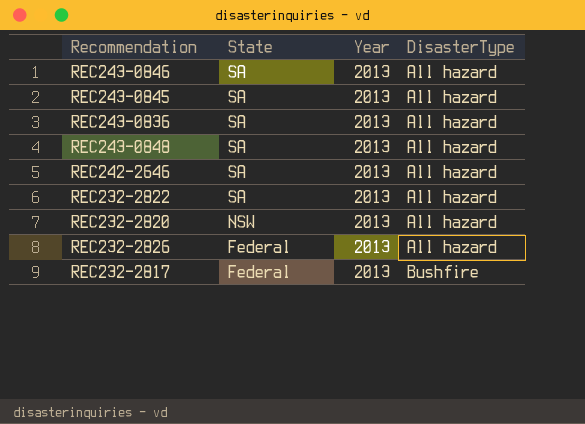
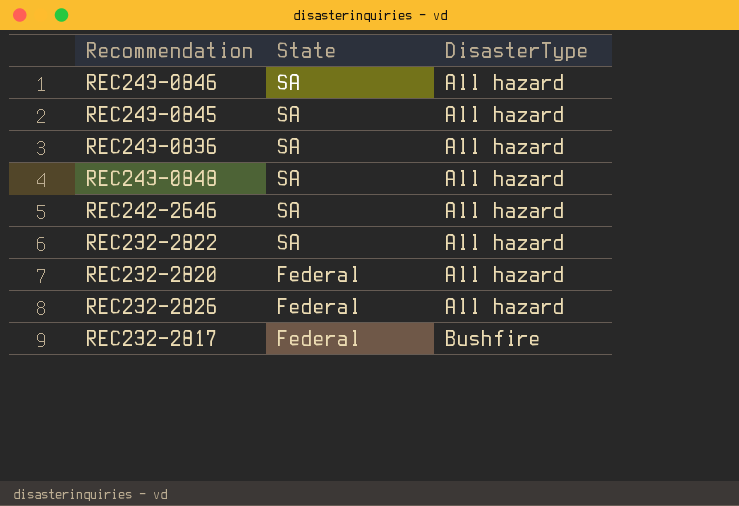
column Year | position: 3 -> none
REC232-2820 | State: NSW -> Federal

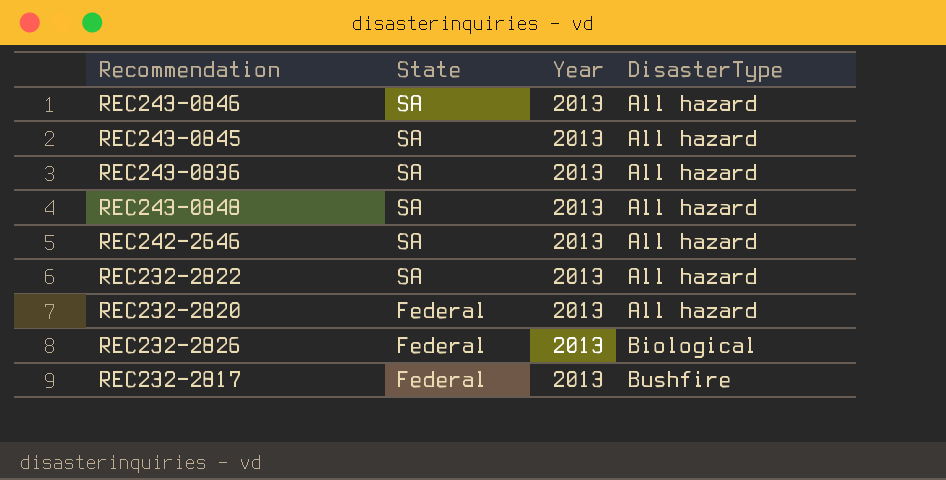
column Year | position: none -> 3
REC232-2826 | DisasterType: All hazard -> Biological

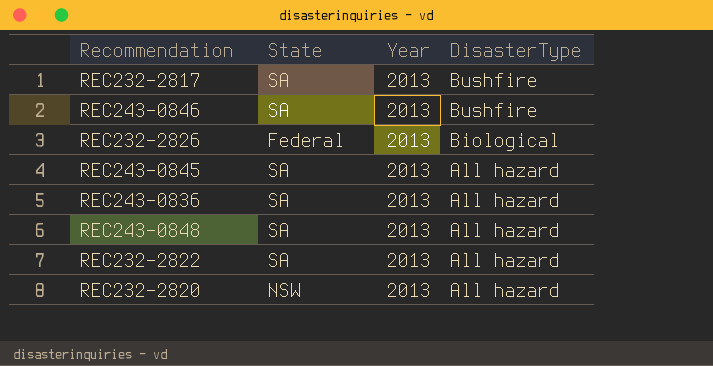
row order: State descending -> DisasterType descending
row REC242-2646: SA | 2013 | All hazard -> none
REC232-2817 | State: Federal -> SA
REC243-0846 | DisasterType: All hazard -> Bushfire
REC232-2820 | State: Federal -> NSW

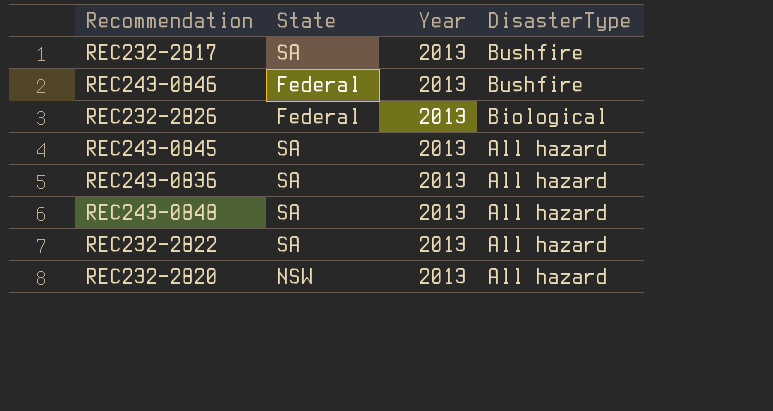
REC243-0846 | State: SA -> Federal

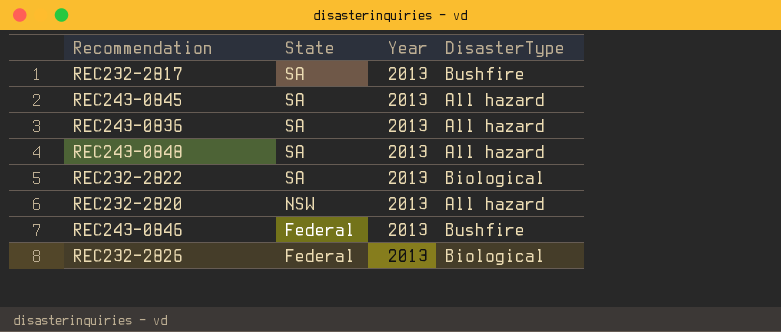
row order: DisasterType descending -> State descending
REC232-2822 | DisasterType: All hazard -> Biological

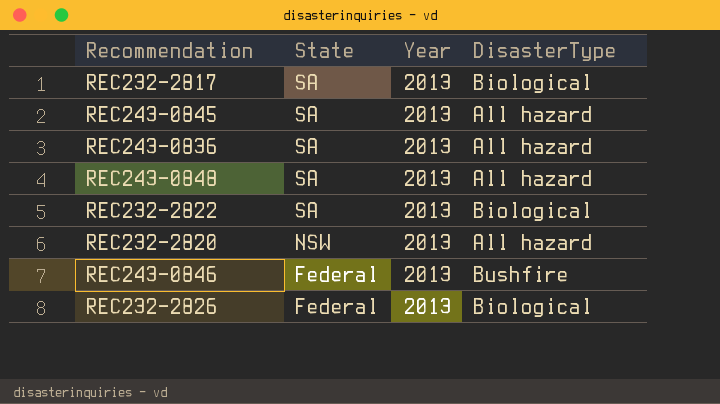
REC232-2817 | DisasterType: Bushfire -> Biological

